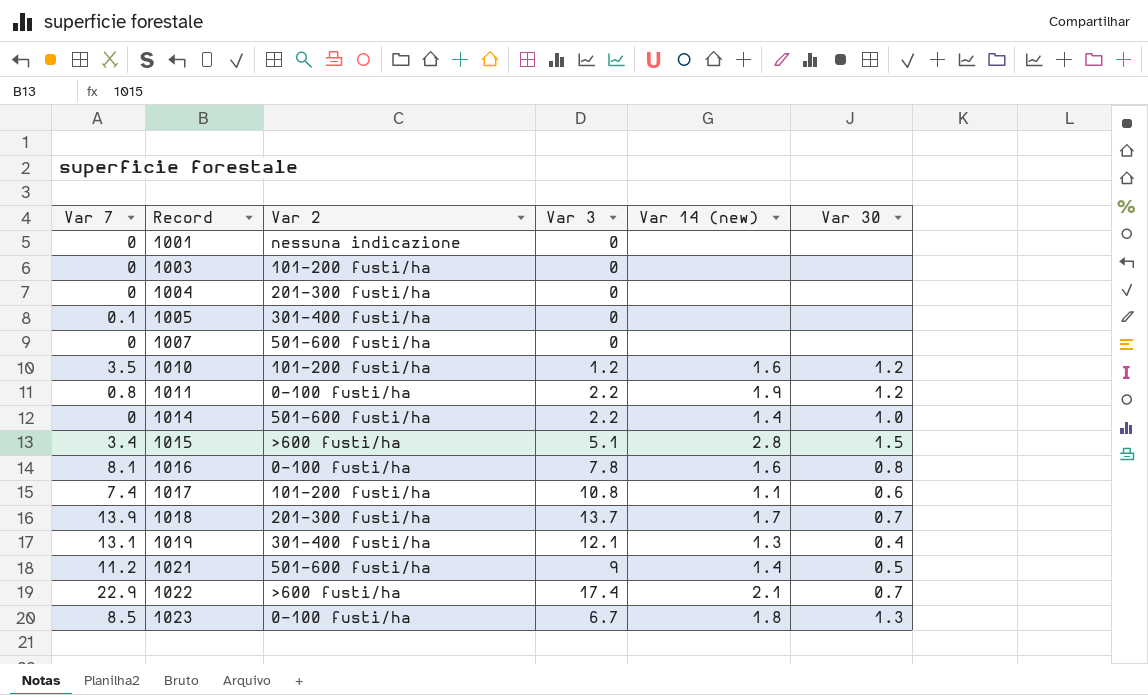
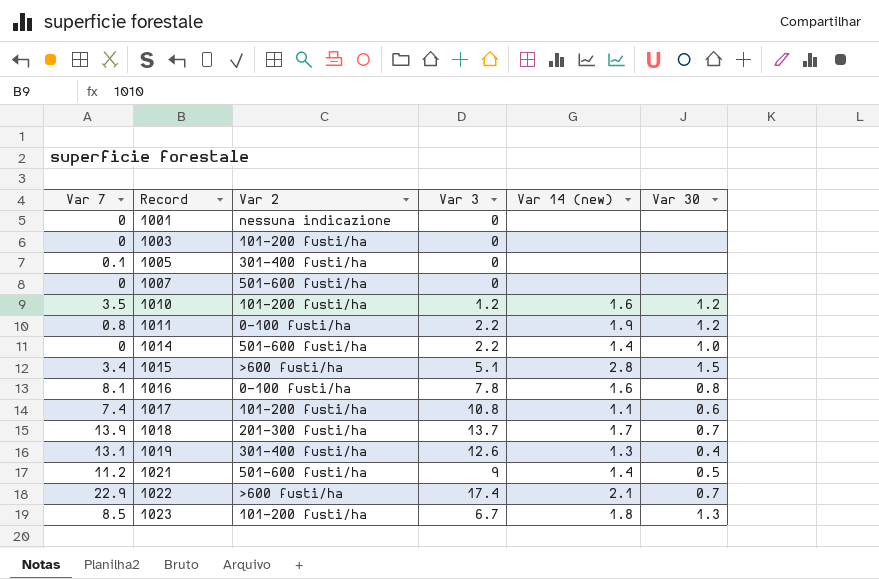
row 1004: 0 | 201-300 fusti/ha | 0 | none | none -> none
1019 | Var 3: 12.1 -> 12.6
1023 | Var 2: 0-100 fusti/ha -> 101-200 fusti/ha

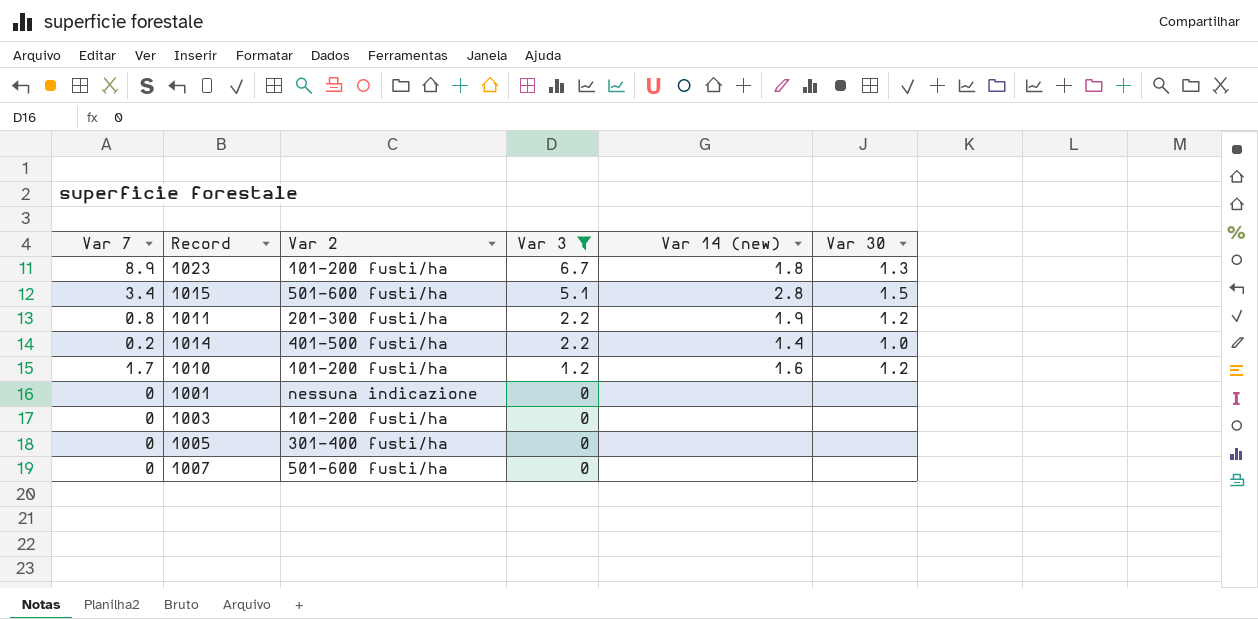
filter: none -> Var 3 <= 6.7
row order: Record ascending -> Var 3 descending
1023 | Var 7: 8.5 -> 8.9
1015 | Var 2: >600 fusti/ha -> 501-600 fusti/ha
1011 | Var 2: 0-100 fusti/ha -> 201-300 fusti/ha
1014 | Var 7: 0 -> 0.2
1014 | Var 2: 501-600 fusti/ha -> 401-500 fusti/ha
1010 | Var 7: 3.5 -> 1.7
1005 | Var 7: 0.1 -> 0

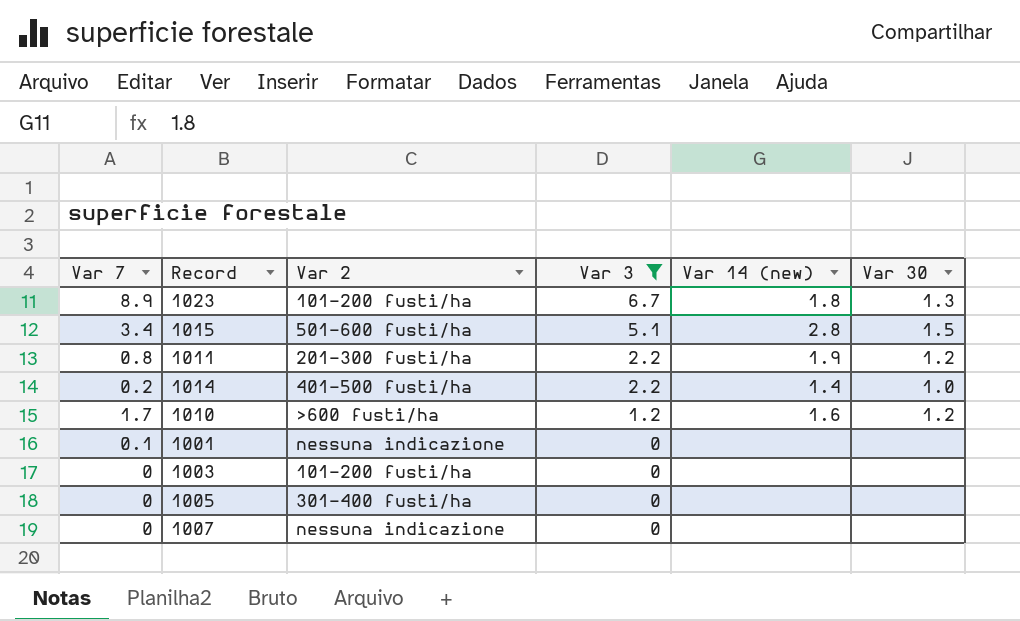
1010 | Var 2: 101-200 fusti/ha -> >600 fusti/ha
1001 | Var 7: 0 -> 0.1
1007 | Var 2: 501-600 fusti/ha -> nessuna indicazione

